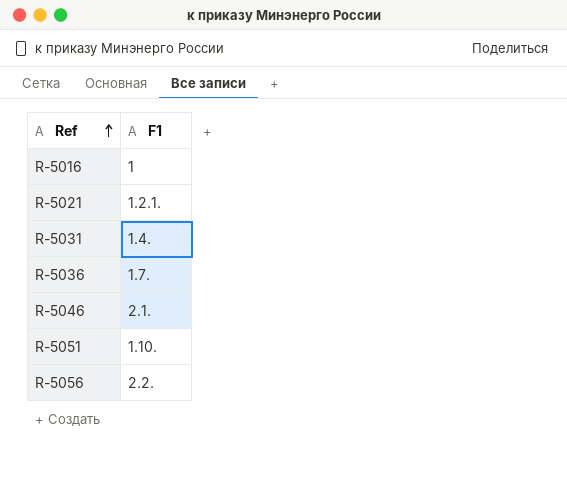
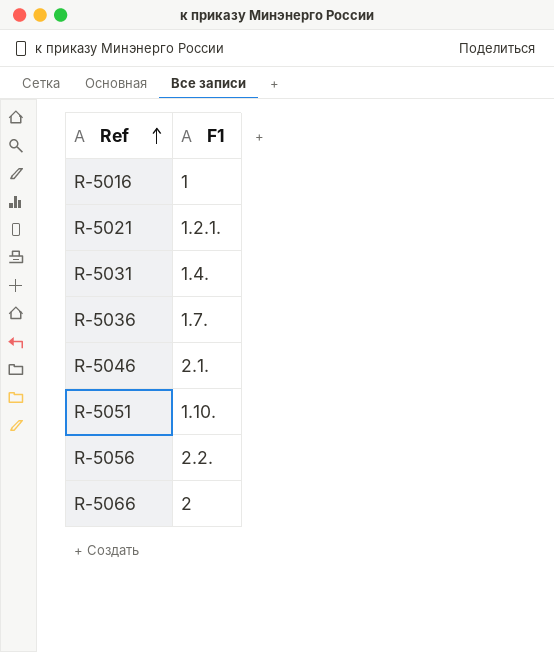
row R-5066: none -> 2

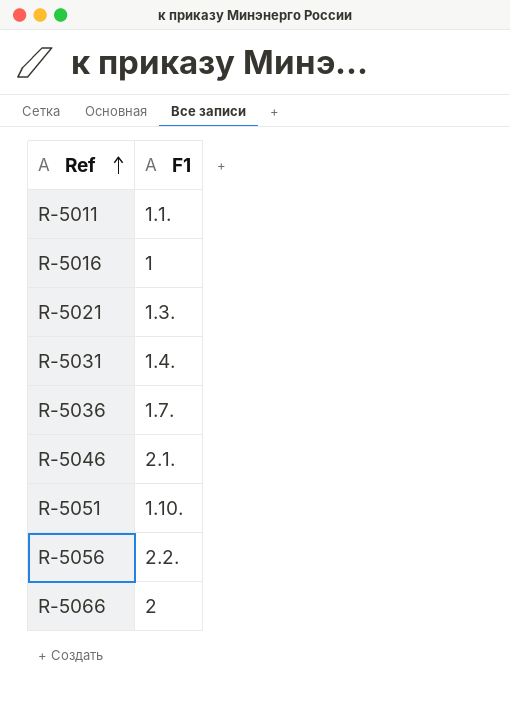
row R-5011: none -> 1.1.
R-5021 | F1: 1.2.1. -> 1.3.

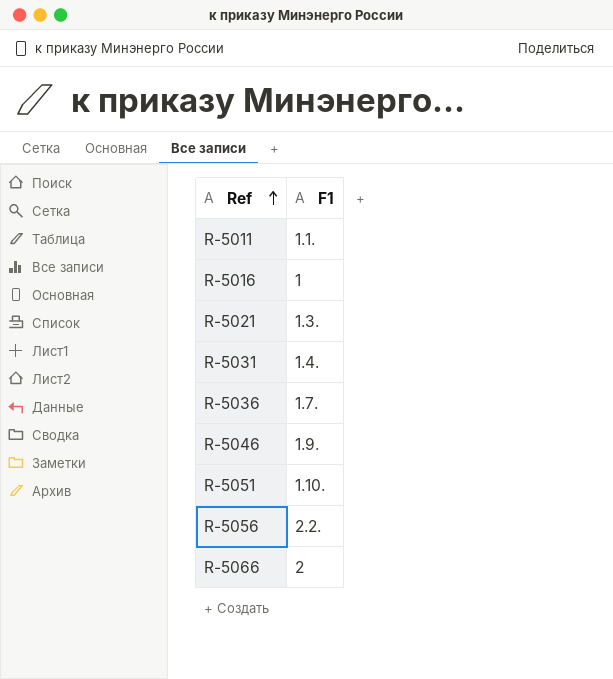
R-5046 | F1: 2.1. -> 1.9.

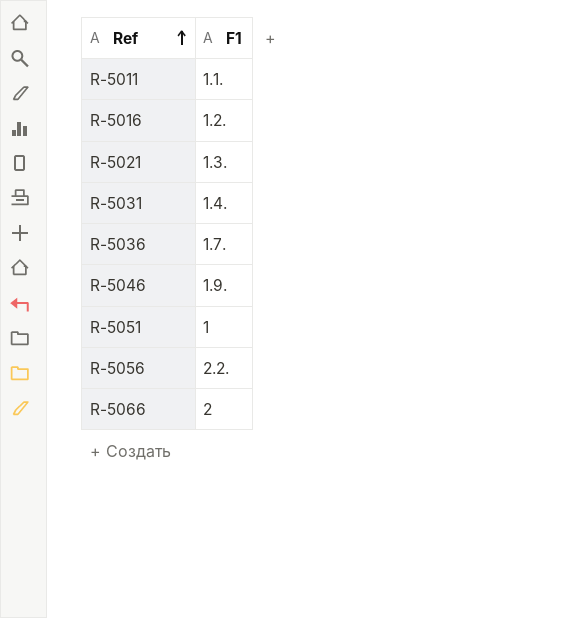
R-5016 | F1: 1 -> 1.2.
R-5051 | F1: 1.10. -> 1

